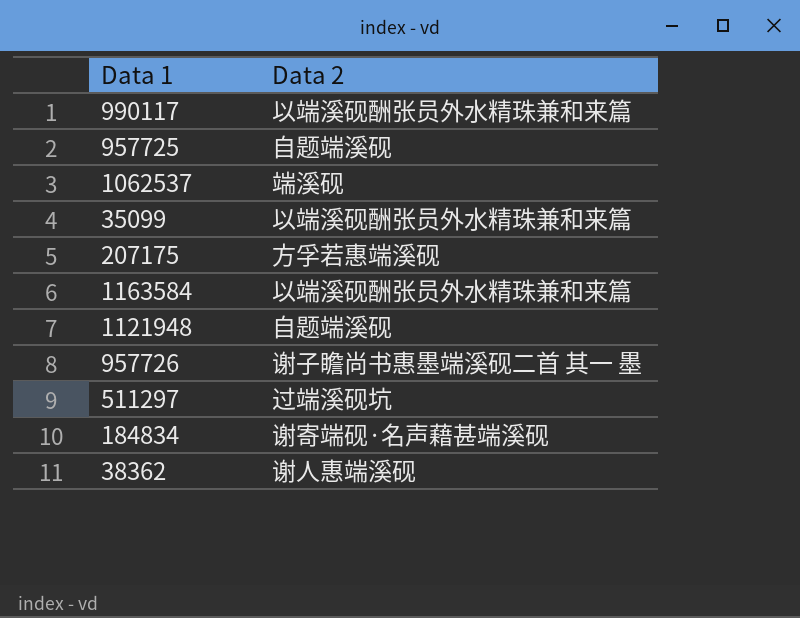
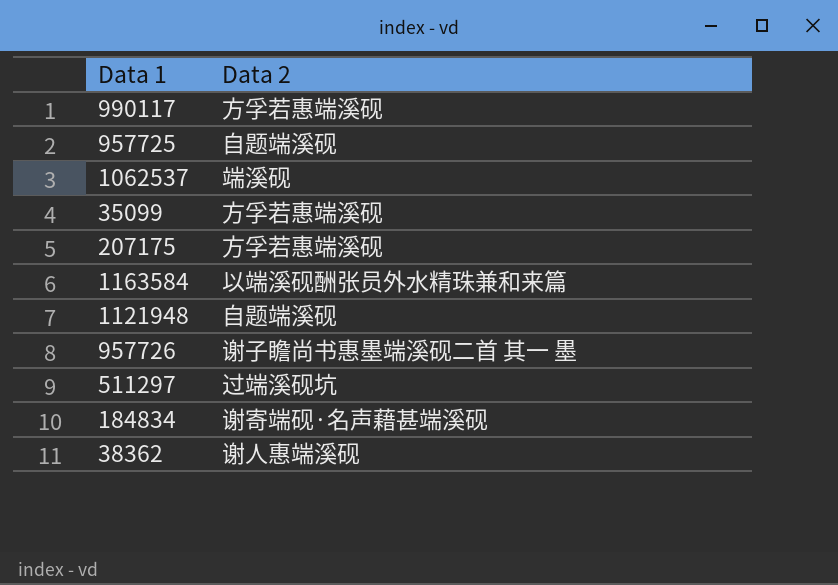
990117 | Data 2: 以端溪砚酬张员外水精珠兼和来篇 -> 方孚若惠端溪砚
35099 | Data 2: 以端溪砚酬张员外水精珠兼和来篇 -> 方孚若惠端溪砚

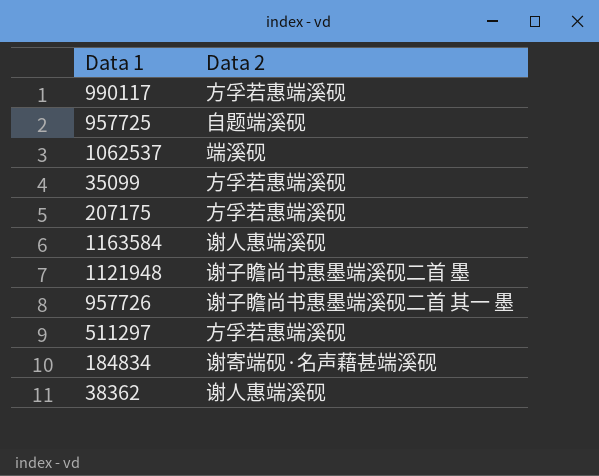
1163584 | Data 2: 以端溪砚酬张员外水精珠兼和来篇 -> 谢人惠端溪砚
1121948 | Data 2: 自题端溪砚 -> 谢子瞻尚书惠墨端溪砚二首 墨
511297 | Data 2: 过端溪砚坑 -> 方孚若惠端溪砚

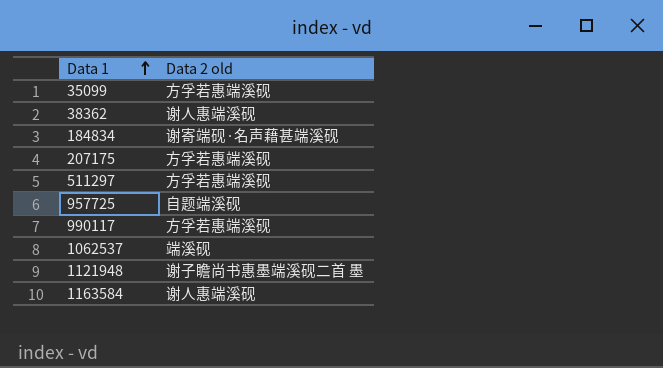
row order: none -> Data 1 ascending
column name: Data 2 -> Data 2 old
row 957726: 谢子瞻尚书惠墨端溪砚二首 其一 墨 -> none

